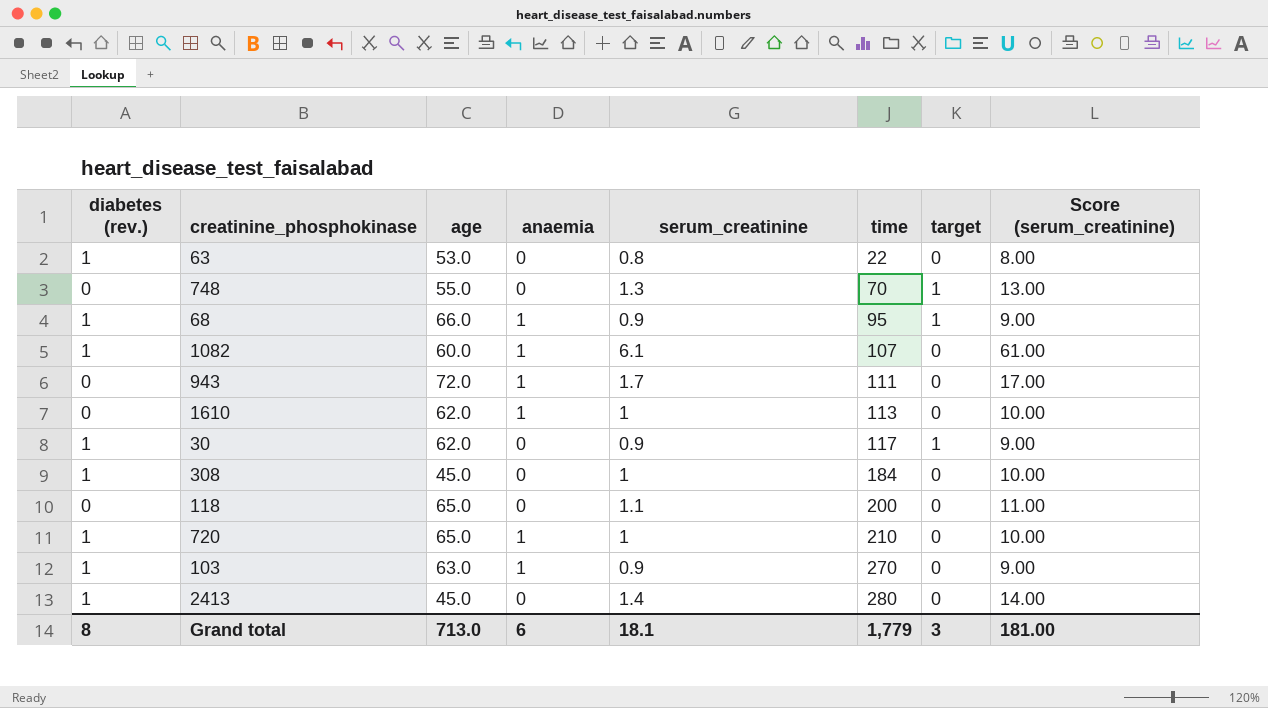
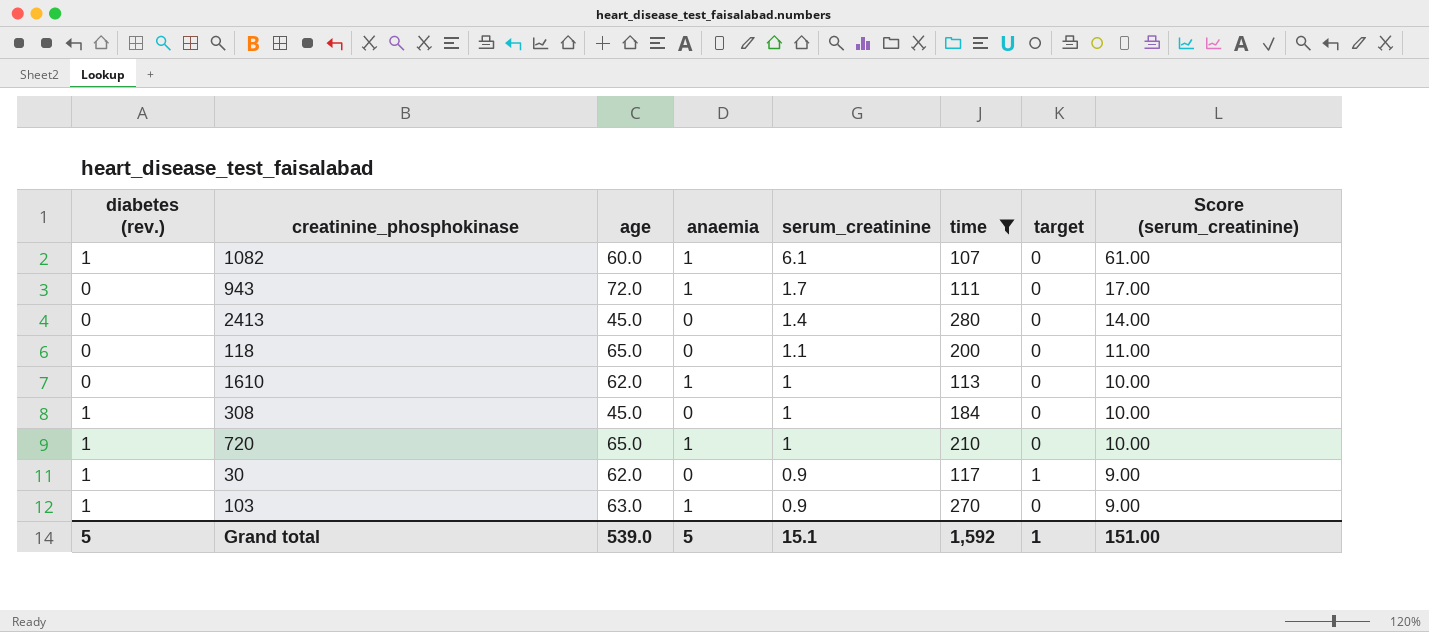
filter: none -> time >= 107
row order: time ascending -> serum_creatinine descending
2413 | diabetes (rev.): 1 -> 0
Grand total | diabetes (rev.): 8 -> 5
Grand total | age: 713.0 -> 539.0
Grand total | anaemia: 6 -> 5
Grand total | serum_creatinine: 18.1 -> 15.1
Grand total | time: 1,779 -> 1,592
Grand total | target: 3 -> 1
Grand total | Score (serum_creatinine): 181.00 -> 151.00

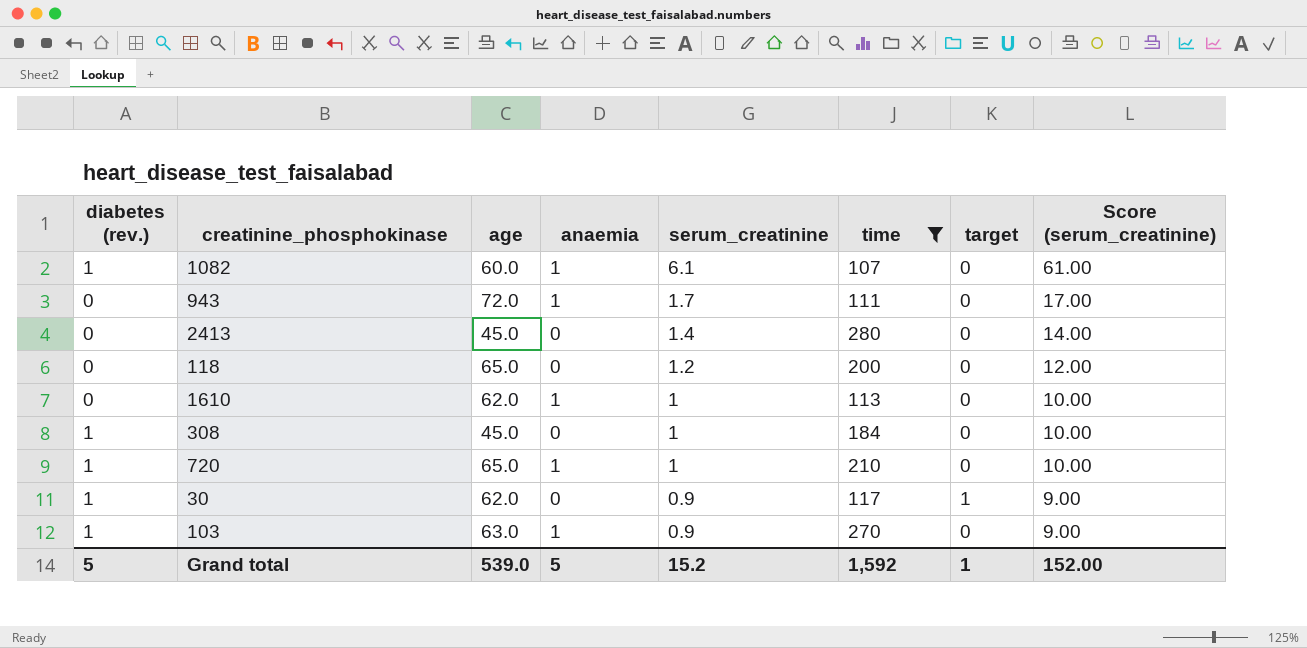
118 | serum_creatinine: 1.1 -> 1.2
118 | Score (serum_creatinine): 11.00 -> 12.00
Grand total | serum_creatinine: 15.1 -> 15.2
Grand total | Score (serum_creatinine): 151.00 -> 152.00

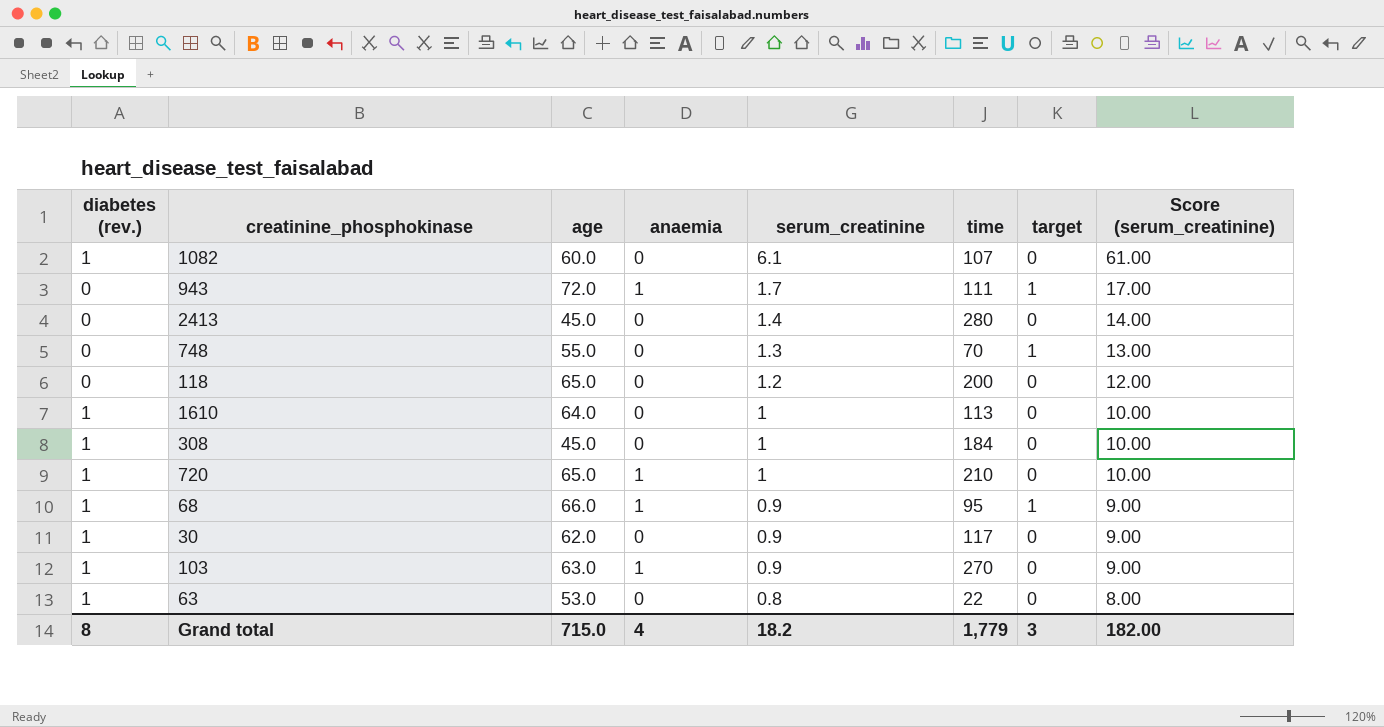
filter: time >= 107 -> none
1082 | anaemia: 1 -> 0
943 | target: 0 -> 1
1610 | diabetes (rev.): 0 -> 1
1610 | age: 62.0 -> 64.0
1610 | anaemia: 1 -> 0
30 | target: 1 -> 0
Grand total | diabetes (rev.): 5 -> 8
Grand total | age: 539.0 -> 715.0
Grand total | anaemia: 5 -> 4
Grand total | serum_creatinine: 15.2 -> 18.2
Grand total | time: 1,592 -> 1,779
Grand total | target: 1 -> 3
Grand total | Score (serum_creatinine): 152.00 -> 182.00

